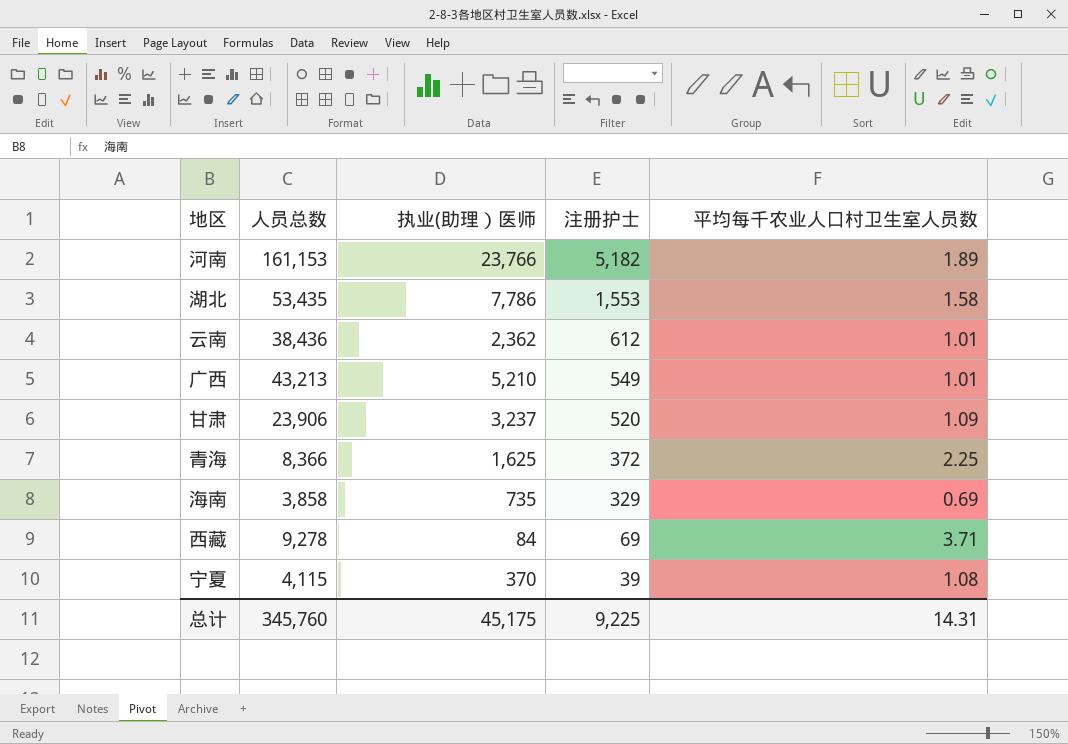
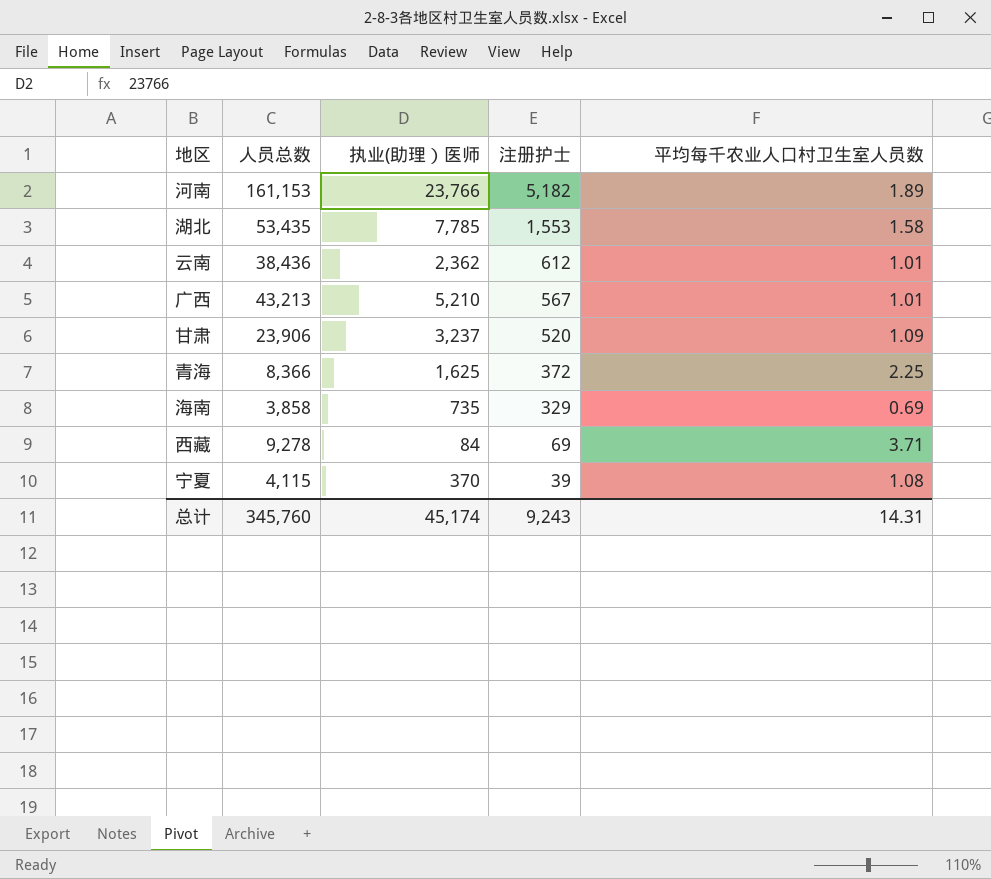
湖北 | 执业(助理）医师: 7,786 -> 7,785
广西 | 注册护士: 549 -> 567
总计 | 执业(助理）医师: 45,175 -> 45,174
总计 | 注册护士: 9,225 -> 9,243

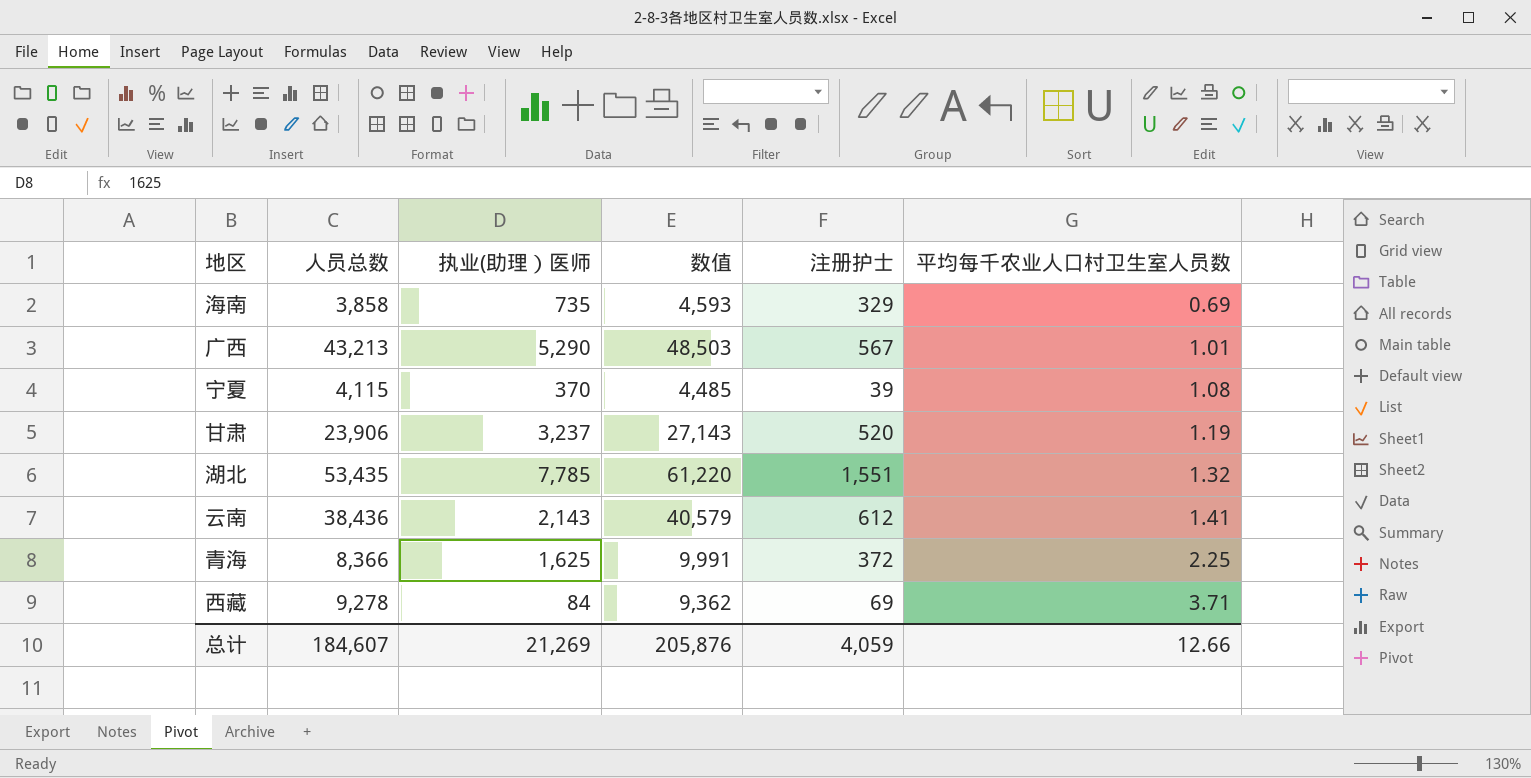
row order: 注册护士 descending -> 平均每千农业人口村卫生室人员数 ascending
column 数值 | formula: none -> [人员总数] + [执业(助理）医师]
row 河南: 161,153 | 23,766 | 5,182 | 1.89 -> none
广西 | 执业(助理）医师: 5,210 -> 5,290
甘肃 | 平均每千农业人口村卫生室人员数: 1.09 -> 1.19
湖北 | 注册护士: 1,553 -> 1,551
湖北 | 平均每千农业人口村卫生室人员数: 1.58 -> 1.32
云南 | 执业(助理）医师: 2,362 -> 2,143
云南 | 平均每千农业人口村卫生室人员数: 1.01 -> 1.41
总计 | 人员总数: 345,760 -> 184,607
总计 | 执业(助理）医师: 45,174 -> 21,269
总计 | 注册护士: 9,243 -> 4,059
总计 | 平均每千农业人口村卫生室人员数: 14.31 -> 12.66

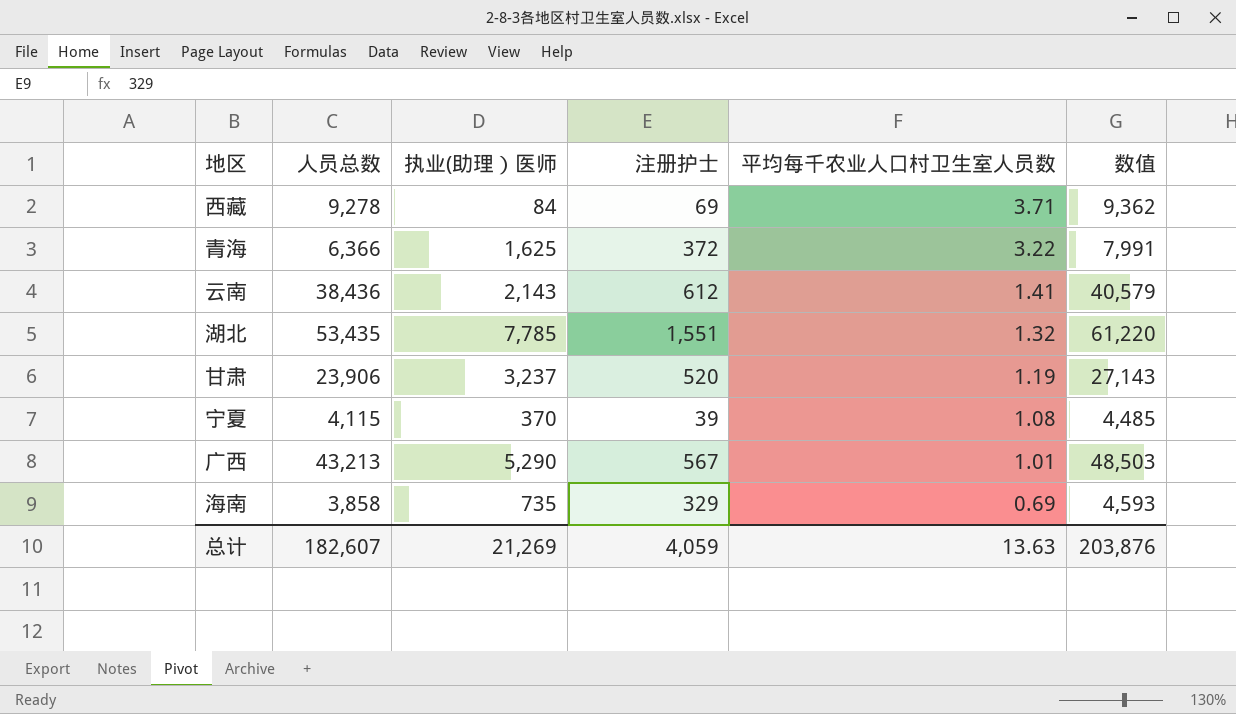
row order: 平均每千农业人口村卫生室人员数 ascending -> 平均每千农业人口村卫生室人员数 descending
column 数值 | position: 4 -> 6
青海 | 人员总数: 8,366 -> 6,366
青海 | 平均每千农业人口村卫生室人员数: 2.25 -> 3.22
青海 | 数值: 9,991 -> 7,991
总计 | 人员总数: 184,607 -> 182,607
总计 | 平均每千农业人口村卫生室人员数: 12.66 -> 13.63
总计 | 数值: 205,876 -> 203,876

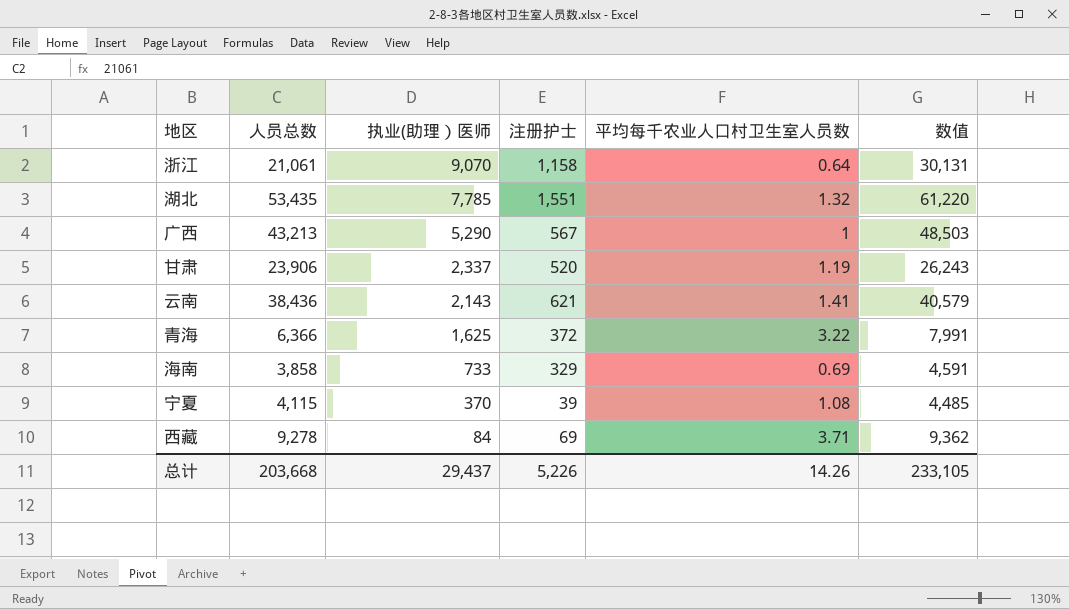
row order: 平均每千农业人口村卫生室人员数 descending -> 执业(助理）医师 descending
row 浙江: none -> 21,061 | 9,070 | 1,158 | 0.64 | 30,131
广西 | 平均每千农业人口村卫生室人员数: 1.01 -> 1
甘肃 | 执业(助理）医师: 3,237 -> 2,337
甘肃 | 数值: 27,143 -> 26,243
云南 | 注册护士: 612 -> 621
海南 | 执业(助理）医师: 735 -> 733
海南 | 数值: 4,593 -> 4,591
总计 | 人员总数: 182,607 -> 203,668
总计 | 执业(助理）医师: 21,269 -> 29,437
总计 | 注册护士: 4,059 -> 5,226
总计 | 平均每千农业人口村卫生室人员数: 13.63 -> 14.26
总计 | 数值: 203,876 -> 233,105

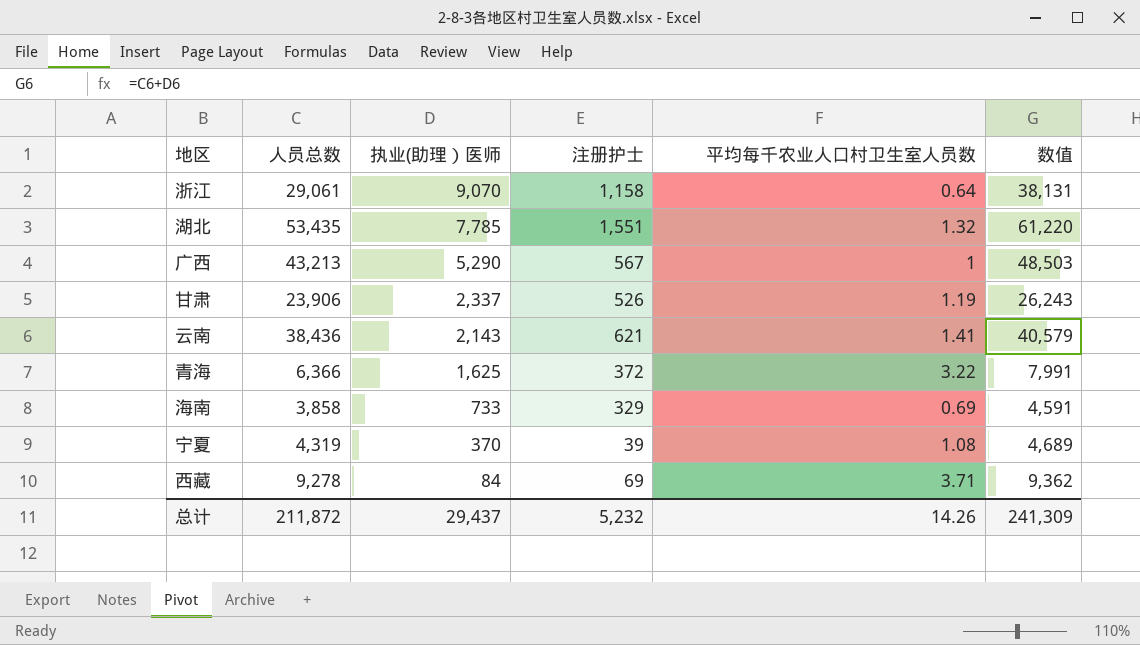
浙江 | 人员总数: 21,061 -> 29,061
浙江 | 数值: 30,131 -> 38,131
甘肃 | 注册护士: 520 -> 526
宁夏 | 人员总数: 4,115 -> 4,319
宁夏 | 数值: 4,485 -> 4,689
总计 | 人员总数: 203,668 -> 211,872
总计 | 注册护士: 5,226 -> 5,232
总计 | 数值: 233,105 -> 241,309

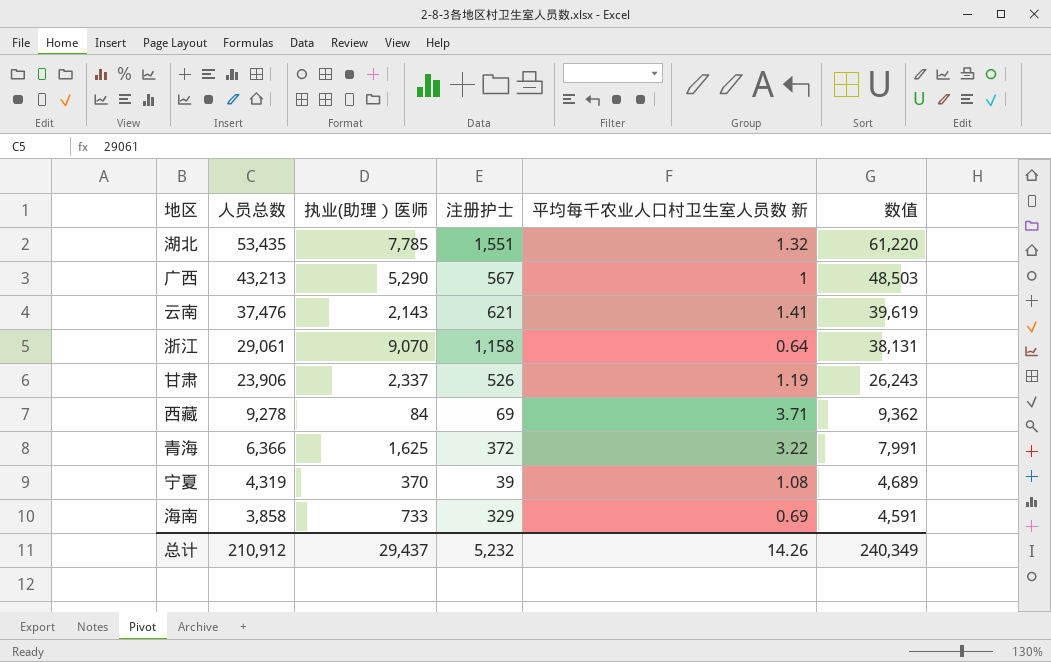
row order: 执业(助理）医师 descending -> 人员总数 descending
column name: 平均每千农业人口村卫生室人员数 -> 平均每千农业人口村卫生室人员数 新
云南 | 人员总数: 38,436 -> 37,476
云南 | 数值: 40,579 -> 39,619
总计 | 人员总数: 211,872 -> 210,912
总计 | 数值: 241,309 -> 240,349

